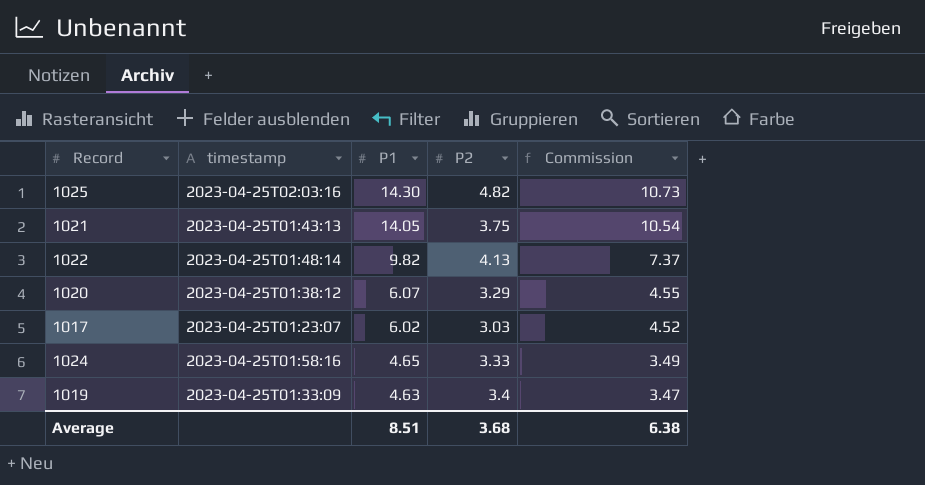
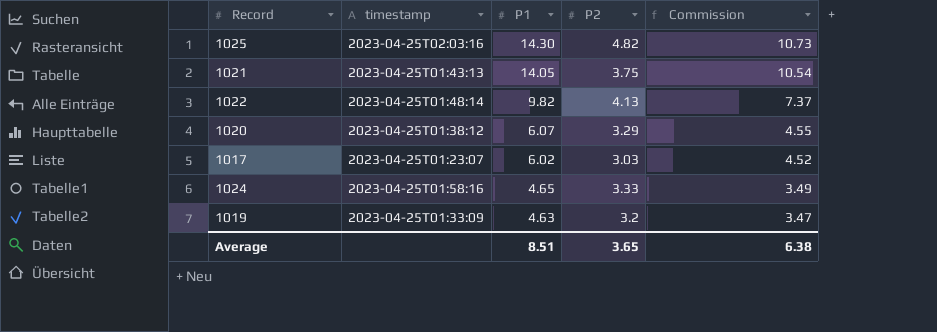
1019 | P2: 3.4 -> 3.2
Average | P2: 3.68 -> 3.65

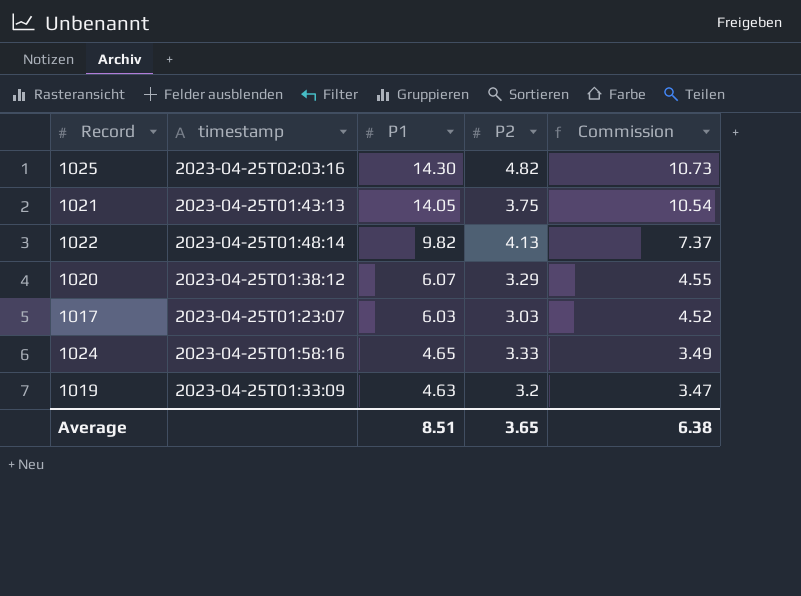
1017 | P1: 6.02 -> 6.03

